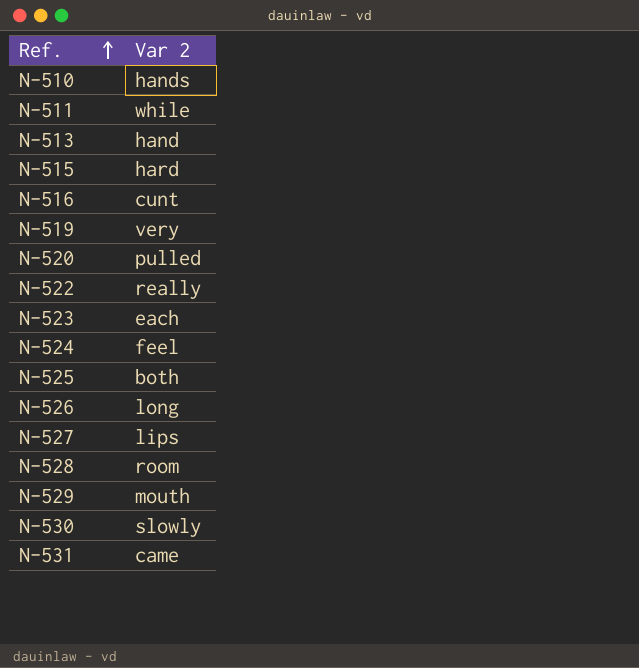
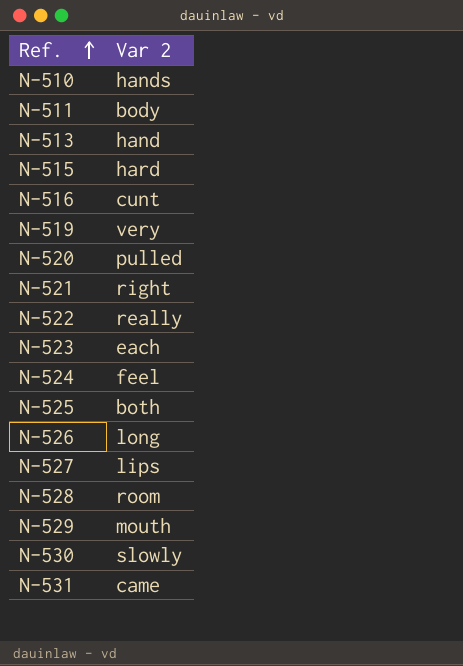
N-511 | Var 2: while -> body
row N-521: none -> right

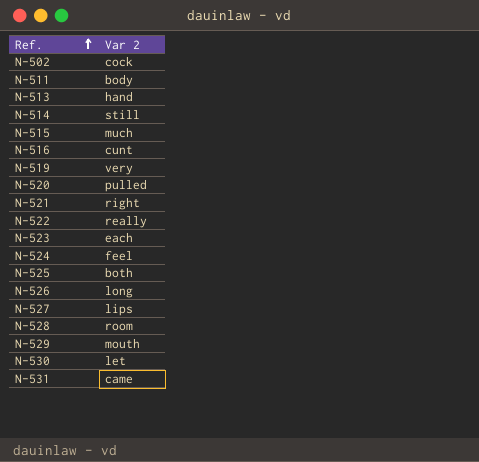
row N-510: hands -> none
row N-502: none -> cock
row N-514: none -> still
N-515 | Var 2: hard -> much
N-530 | Var 2: slowly -> let

